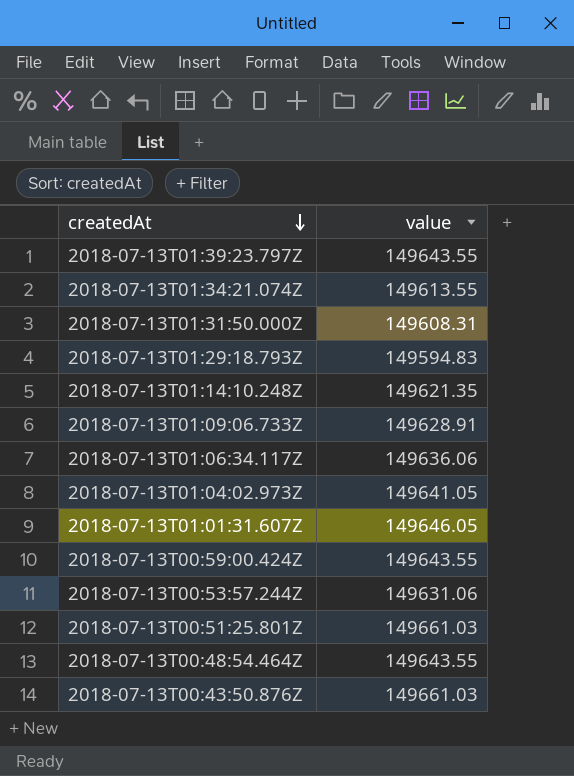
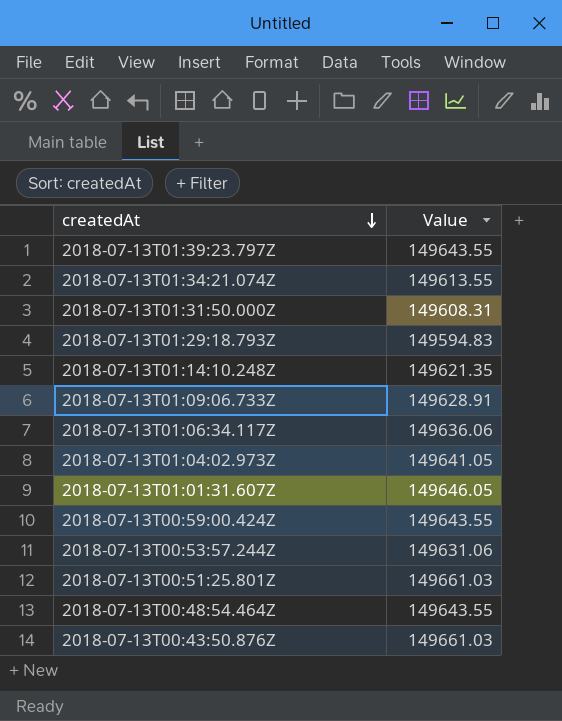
column name: value -> Value

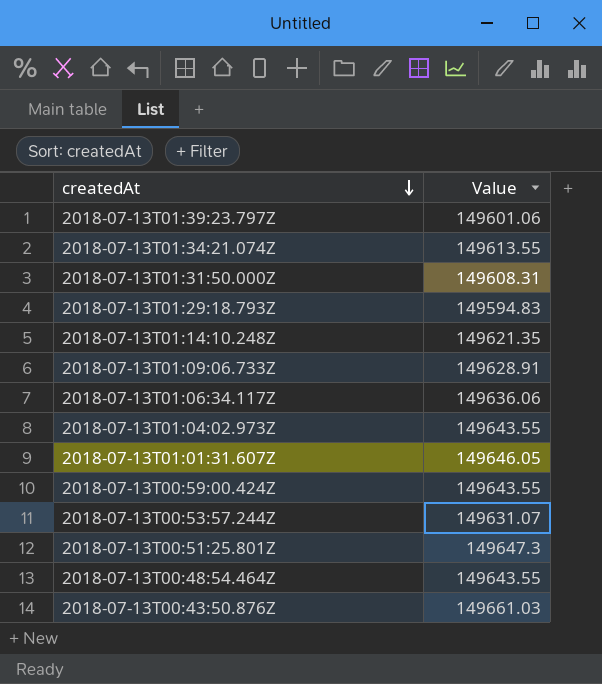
2018-07-13T01:39:23.797Z | Value: 149643.55 -> 149601.06
2018-07-13T01:04:02.973Z | Value: 149641.05 -> 149643.55
2018-07-13T00:53:57.244Z | Value: 149631.06 -> 149631.07
2018-07-13T00:51:25.801Z | Value: 149661.03 -> 149647.3

